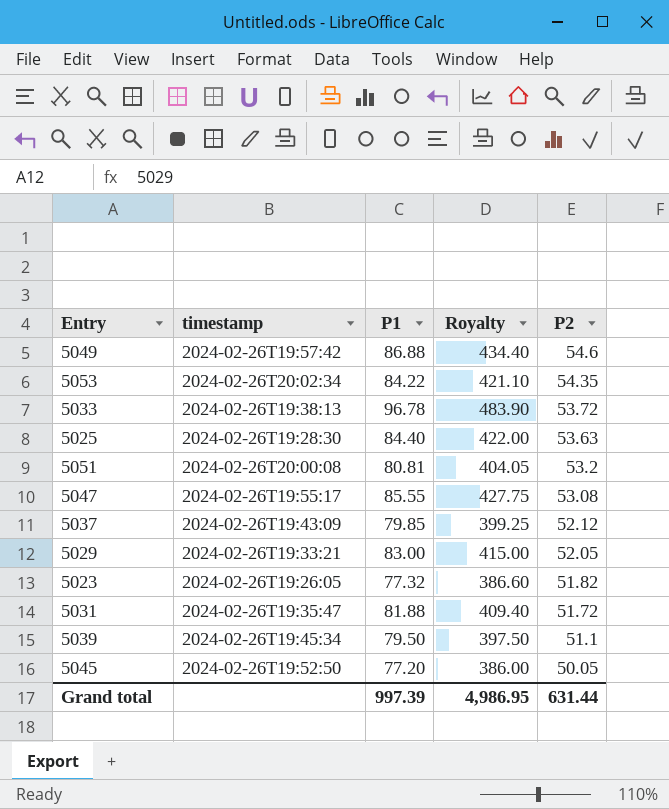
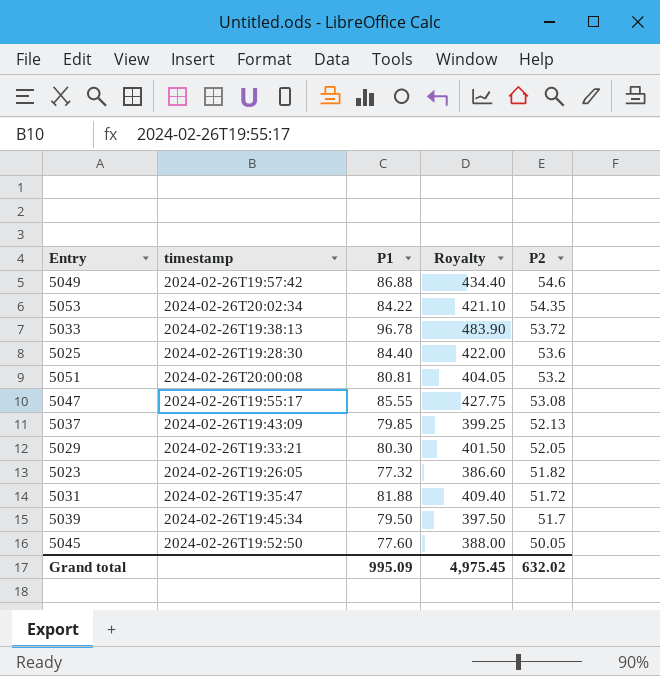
5025 | P2: 53.63 -> 53.6
5037 | P2: 52.12 -> 52.13
5029 | P1: 83.00 -> 80.30
5029 | Royalty: 415.00 -> 401.50
5039 | P2: 51.1 -> 51.7
5045 | P1: 77.20 -> 77.60
5045 | Royalty: 386.00 -> 388.00
Grand total | P1: 997.39 -> 995.09
Grand total | Royalty: 4,986.95 -> 4,975.45
Grand total | P2: 631.44 -> 632.02

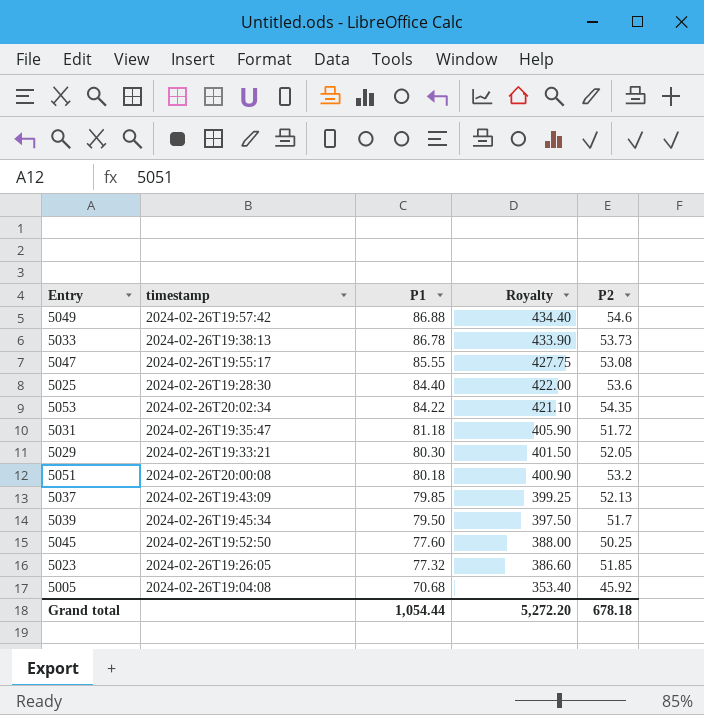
row order: P2 descending -> P1 descending
5033 | P1: 96.78 -> 86.78
5033 | Royalty: 483.90 -> 433.90
5033 | P2: 53.72 -> 53.73
5031 | P1: 81.88 -> 81.18
5031 | Royalty: 409.40 -> 405.90
5051 | P1: 80.81 -> 80.18
5051 | Royalty: 404.05 -> 400.90
5045 | P2: 50.05 -> 50.25
5023 | P2: 51.82 -> 51.85
row 5005: none -> 2024-02-26T19:04:08 | 70.68 | 353.40 | 45.92
Grand total | P1: 995.09 -> 1,054.44
Grand total | Royalty: 4,975.45 -> 5,272.20
Grand total | P2: 632.02 -> 678.18

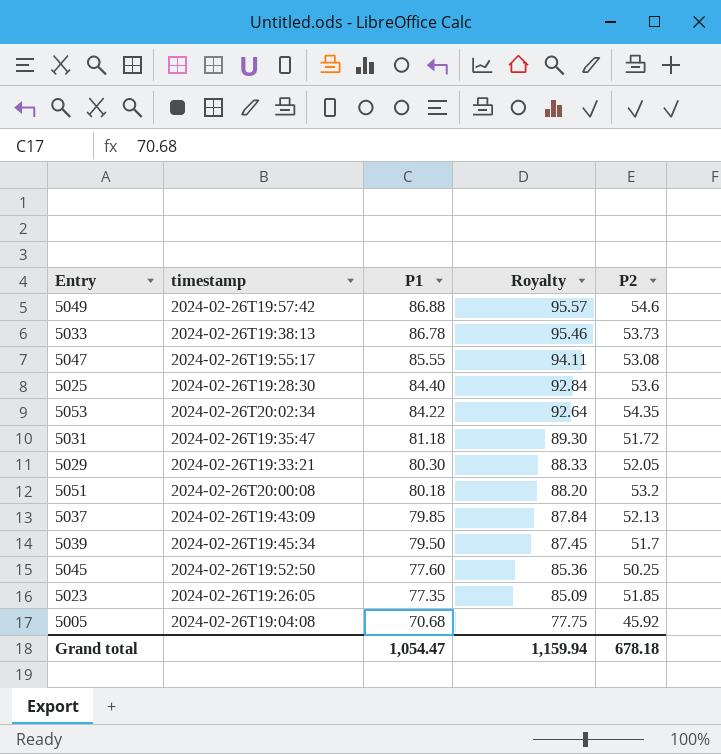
column Royalty | formula: [P1] * 5 -> [P1] * 1.1
5023 | P1: 77.32 -> 77.35
Grand total | P1: 1,054.44 -> 1,054.47
Grand total | Royalty: 5,272.20 -> 1,159.94

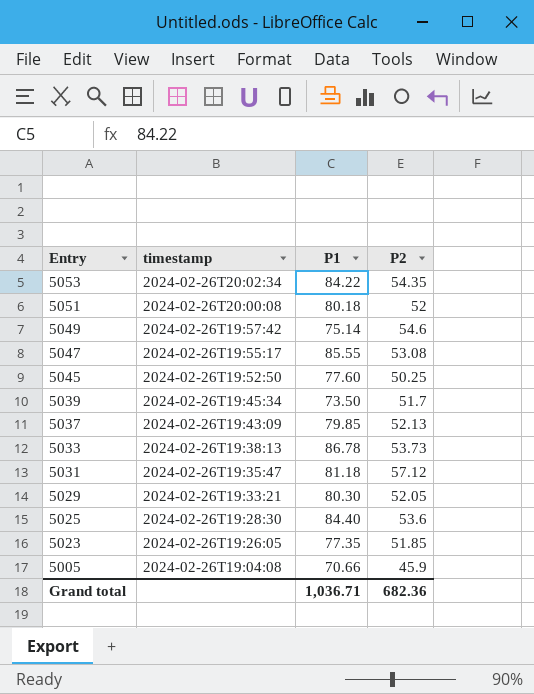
row order: P1 descending -> Entry descending
column Royalty | formula: [P1] * 1.1 -> none
5051 | P2: 53.2 -> 52
5049 | P1: 86.88 -> 75.14
5039 | P1: 79.50 -> 73.50
5031 | P2: 51.72 -> 57.12
5005 | P1: 70.68 -> 70.66
5005 | P2: 45.92 -> 45.9
Grand total | P1: 1,054.47 -> 1,036.71
Grand total | P2: 678.18 -> 682.36

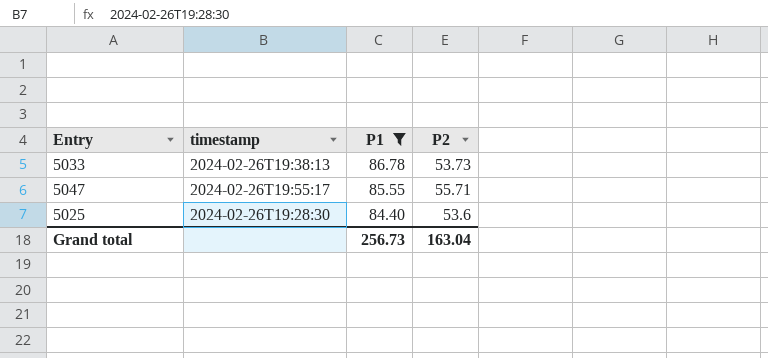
filter: none -> P1 >= 84.40
row order: Entry descending -> P1 descending
5047 | P2: 53.08 -> 55.71
Grand total | P1: 1,036.71 -> 256.73
Grand total | P2: 682.36 -> 163.04

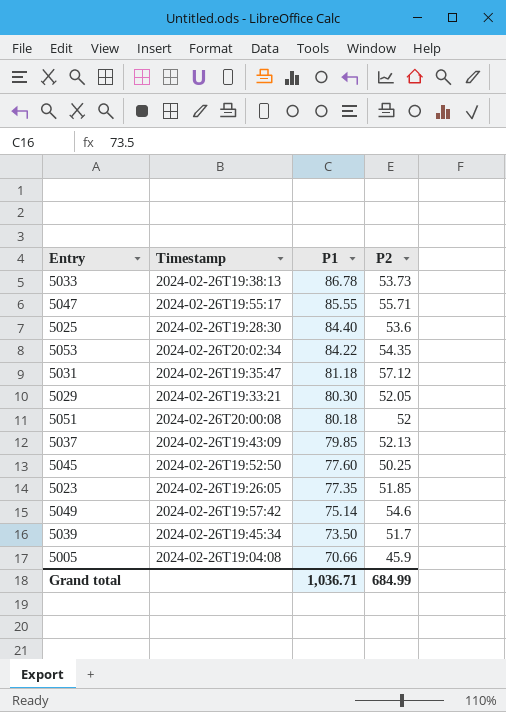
filter: P1 >= 84.40 -> none
column name: timestamp -> Timestamp
Grand total | P1: 256.73 -> 1,036.71
Grand total | P2: 163.04 -> 684.99

